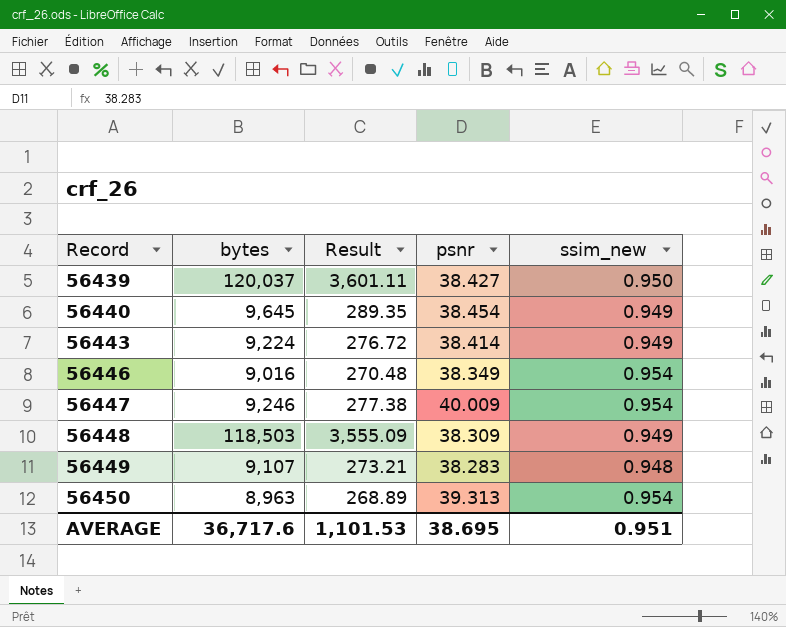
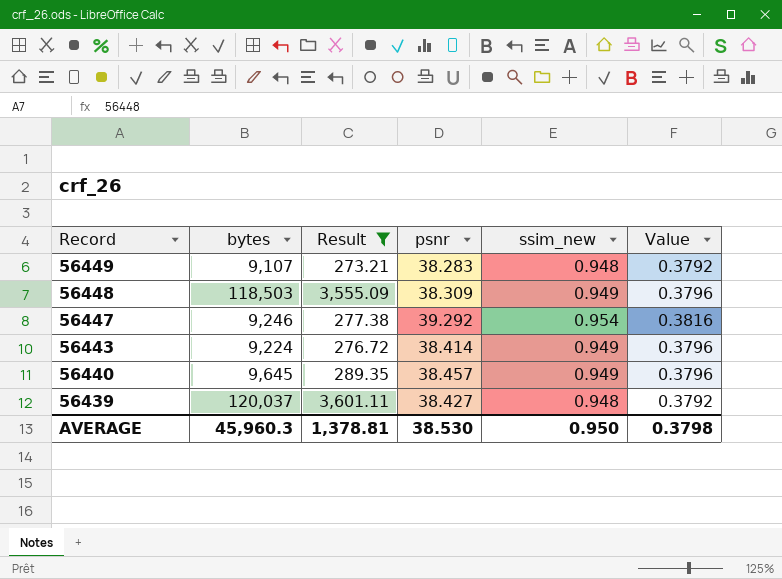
filter: none -> Result >= 273.21
row order: Record ascending -> Record descending
column Value | formula: none -> [ssim_new] * 0.4
56447 | psnr: 40.009 -> 39.292
56440 | psnr: 38.454 -> 38.457
56439 | ssim_new: 0.950 -> 0.948
AVERAGE | bytes: 36,717.6 -> 45,960.3
AVERAGE | Result: 1,101.53 -> 1,378.81
AVERAGE | psnr: 38.695 -> 38.530
AVERAGE | ssim_new: 0.951 -> 0.950

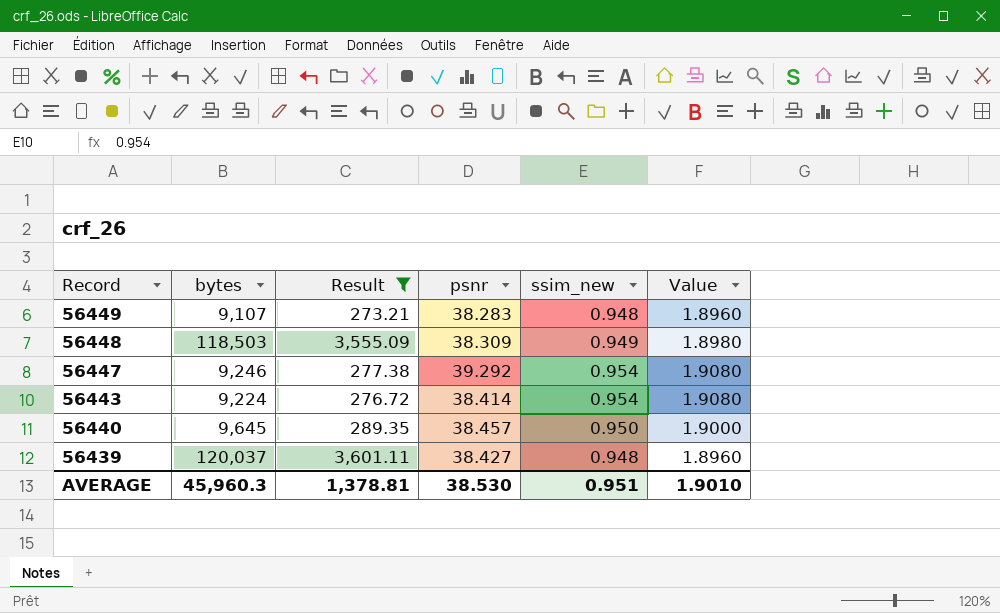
column Value | formula: [ssim_new] * 0.4 -> [ssim_new] * 2
56443 | ssim_new: 0.949 -> 0.954
56440 | ssim_new: 0.949 -> 0.950
AVERAGE | ssim_new: 0.950 -> 0.951
AVERAGE | Value: 0.3798 -> 1.9010

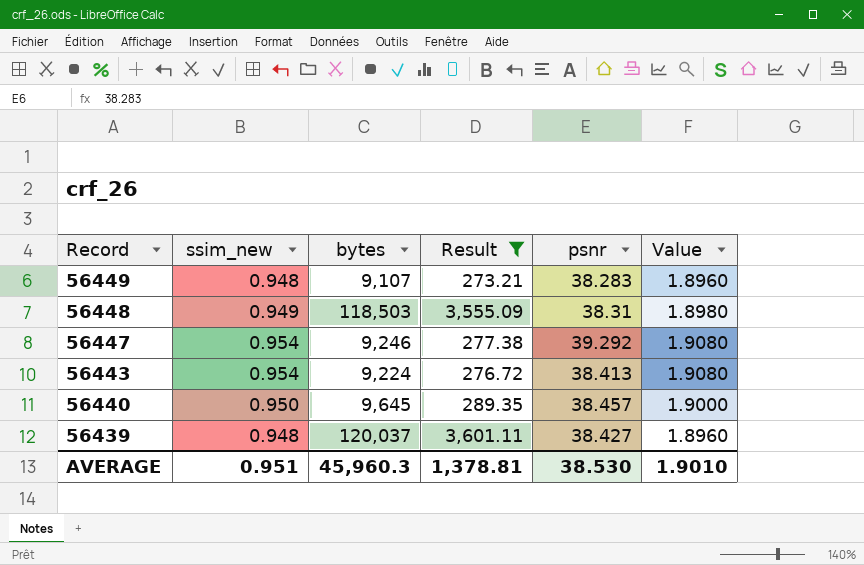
column ssim_new | position: 5 -> 2
56448 | psnr: 38.309 -> 38.31
56443 | psnr: 38.414 -> 38.413

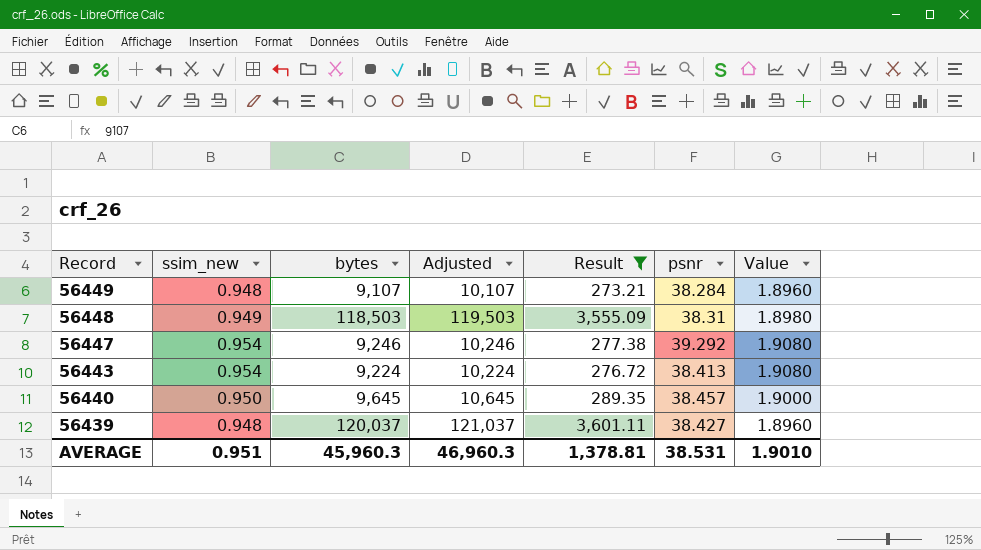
column Adjusted | formula: none -> [bytes] + 1000
56449 | psnr: 38.283 -> 38.284
AVERAGE | psnr: 38.530 -> 38.531

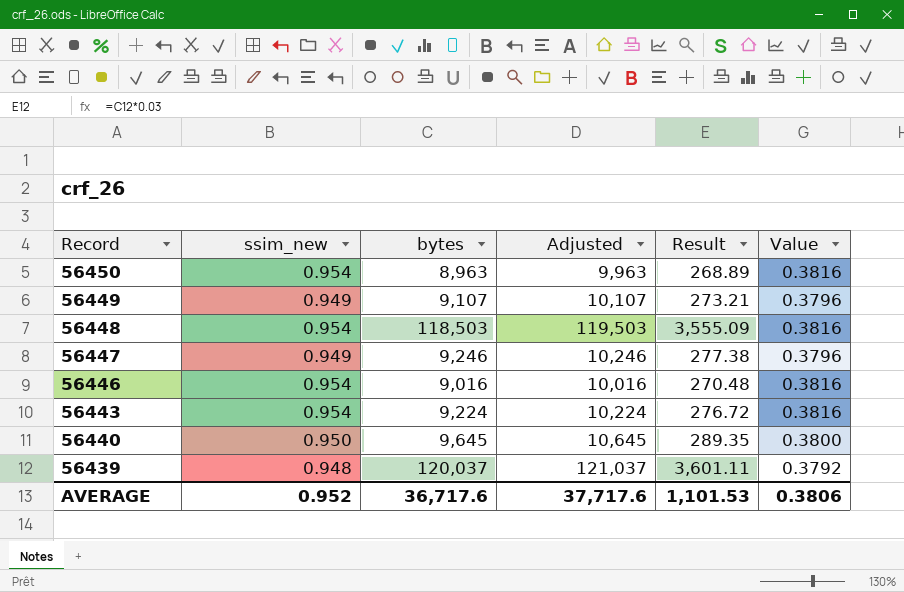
filter: Result >= 273.21 -> none
column psnr | position: 6 -> none
column Value | formula: [ssim_new] * 2 -> [ssim_new] * 0.4
56449 | ssim_new: 0.948 -> 0.949
56448 | ssim_new: 0.949 -> 0.954
56447 | ssim_new: 0.954 -> 0.949
AVERAGE | ssim_new: 0.951 -> 0.952
AVERAGE | bytes: 45,960.3 -> 36,717.6
AVERAGE | Adjusted: 46,960.3 -> 37,717.6
AVERAGE | Result: 1,378.81 -> 1,101.53
AVERAGE | Value: 1.9010 -> 0.3806

